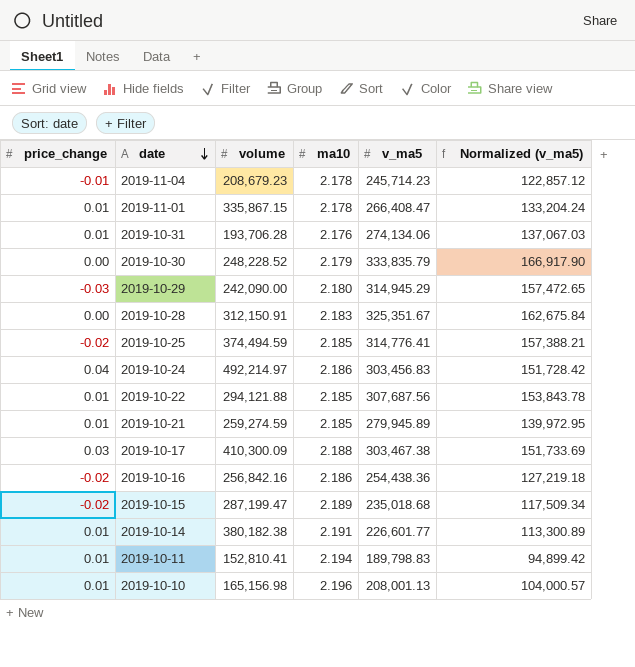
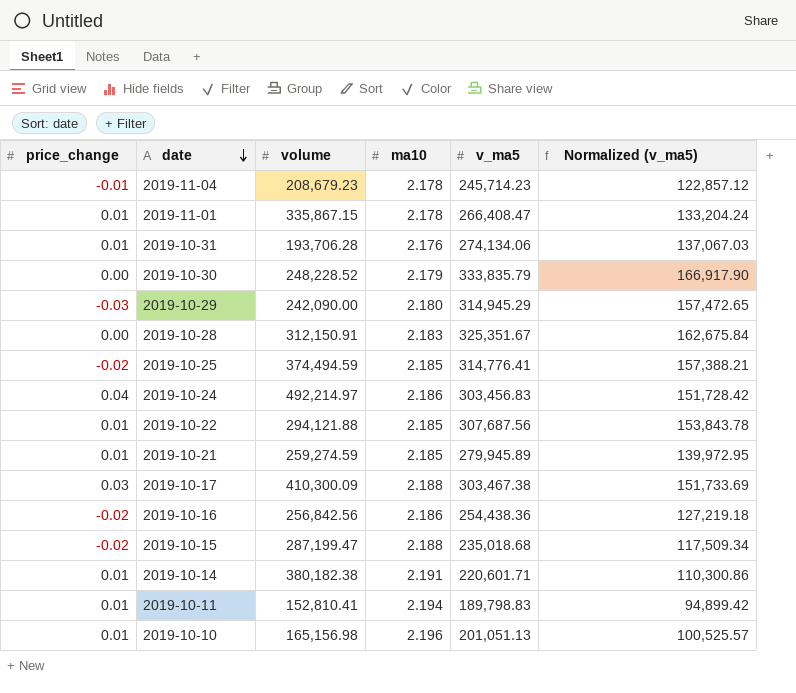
2019-10-16 | volume: 256,842.16 -> 256,842.56
2019-10-15 | ma10: 2.189 -> 2.188
2019-10-14 | v_ma5: 226,601.77 -> 220,601.71
2019-10-14 | Normalized (v_ma5): 113,300.89 -> 110,300.86
2019-10-10 | v_ma5: 208,001.13 -> 201,051.13
2019-10-10 | Normalized (v_ma5): 104,000.57 -> 100,525.57

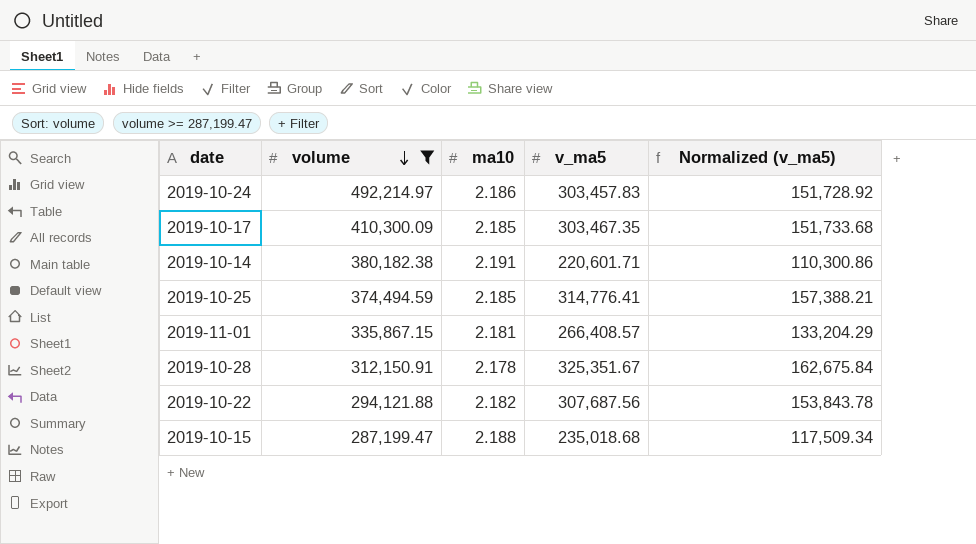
filter: none -> volume >= 287,199.47
row order: date descending -> volume descending
column price_change | position: 1 -> none
2019-10-24 | v_ma5: 303,456.83 -> 303,457.83
2019-10-24 | Normalized (v_ma5): 151,728.42 -> 151,728.92
2019-10-17 | ma10: 2.188 -> 2.185
2019-10-17 | v_ma5: 303,467.38 -> 303,467.35
2019-10-17 | Normalized (v_ma5): 151,733.69 -> 151,733.68
2019-11-01 | ma10: 2.178 -> 2.181
2019-11-01 | v_ma5: 266,408.47 -> 266,408.57
2019-11-01 | Normalized (v_ma5): 133,204.24 -> 133,204.29
2019-10-28 | ma10: 2.183 -> 2.178
2019-10-22 | ma10: 2.185 -> 2.182

